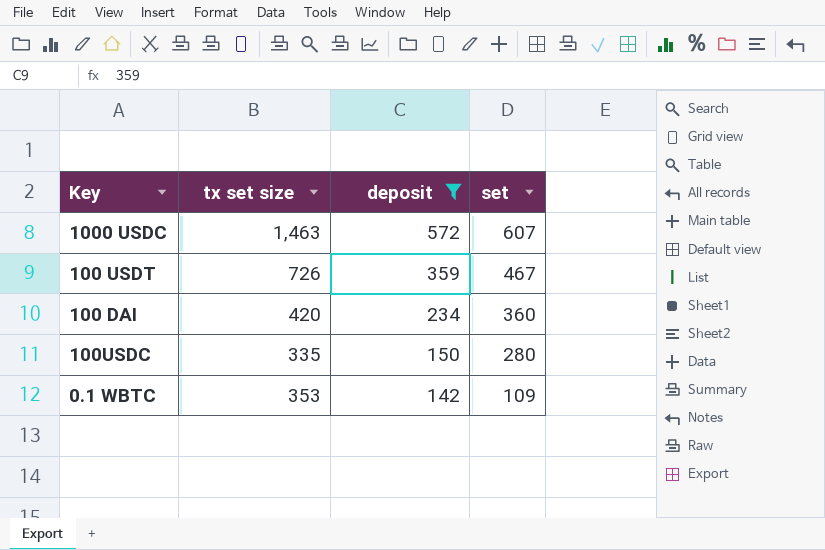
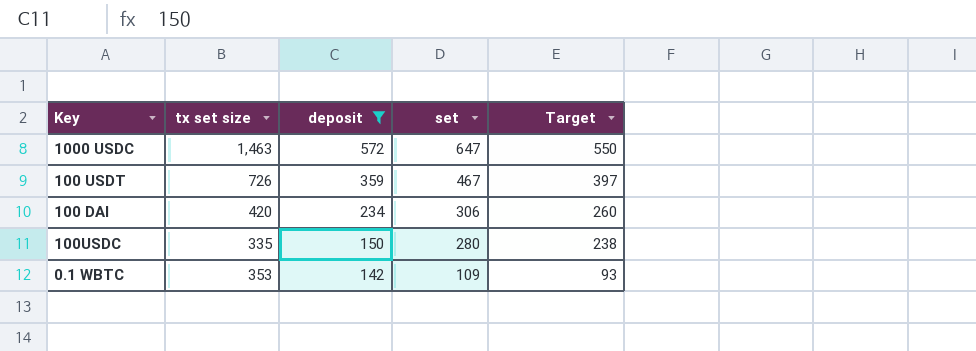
column Target | formula: none -> [set] * 0.85
1000 USDC | set: 607 -> 647
100 DAI | set: 360 -> 306

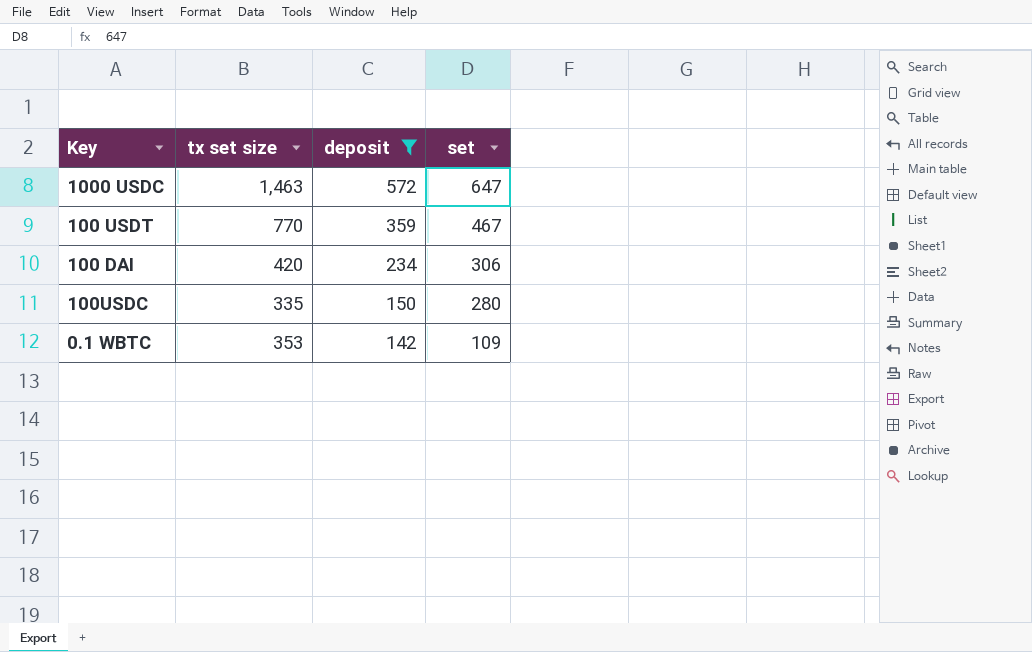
column Target | formula: [set] * 0.85 -> none
100 USDT | tx set size: 726 -> 770

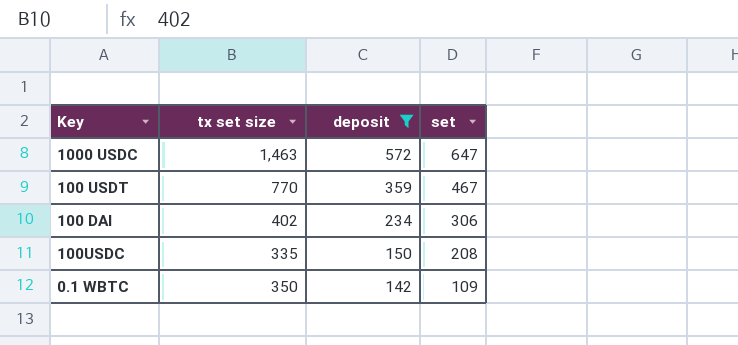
100 DAI | tx set size: 420 -> 402
100USDC | set: 280 -> 208
0.1 WBTC | tx set size: 353 -> 350

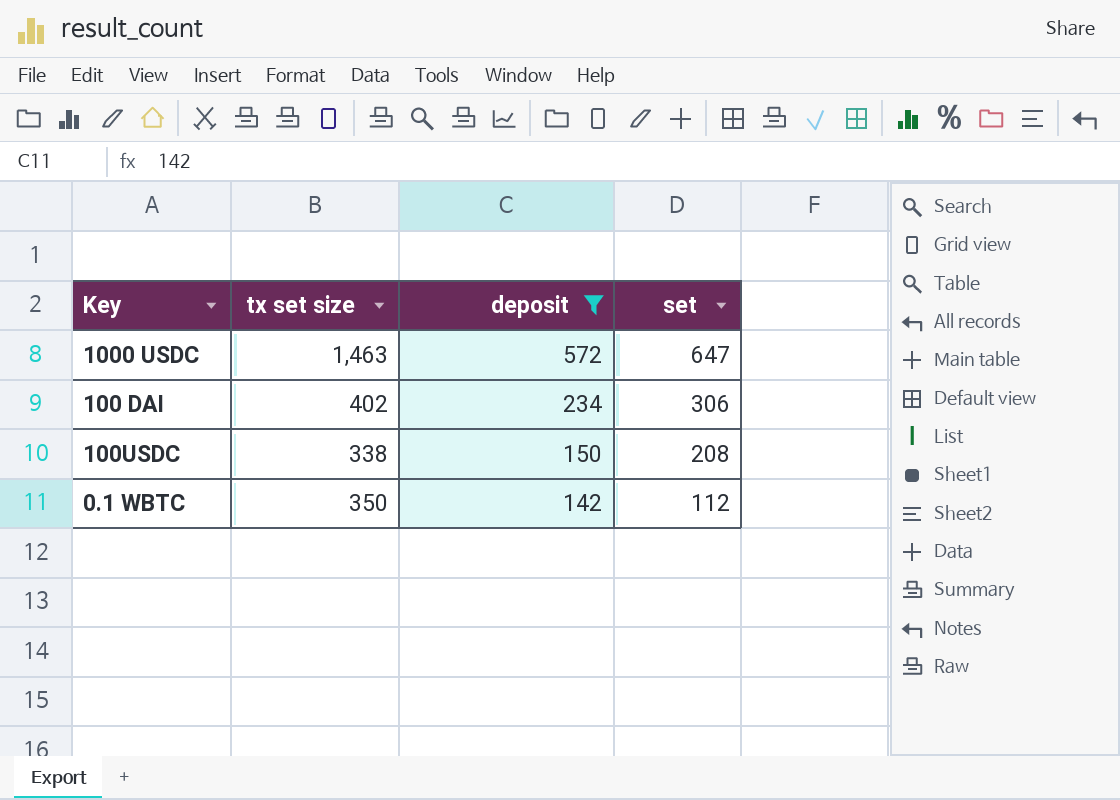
row 100 USDT: 770 | 359 | 467 -> none
100USDC | tx set size: 335 -> 338
0.1 WBTC | set: 109 -> 112

